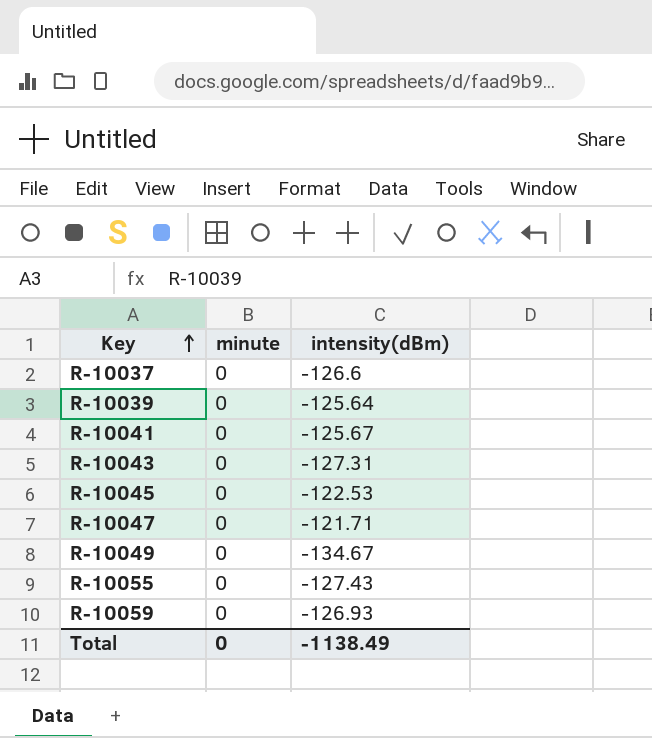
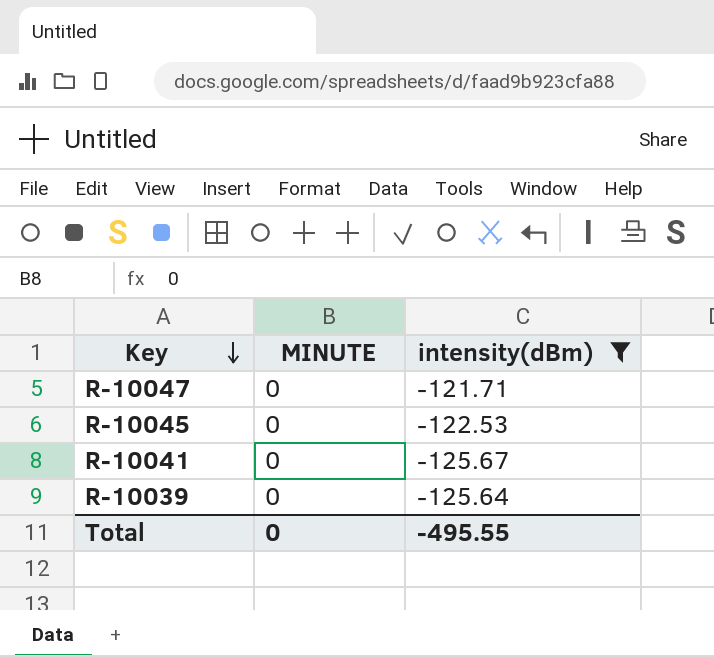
filter: none -> intensity(dBm) >= -125.67
row order: Key ascending -> Key descending
column name: minute -> MINUTE
Total | intensity(dBm): -1138.49 -> -495.55

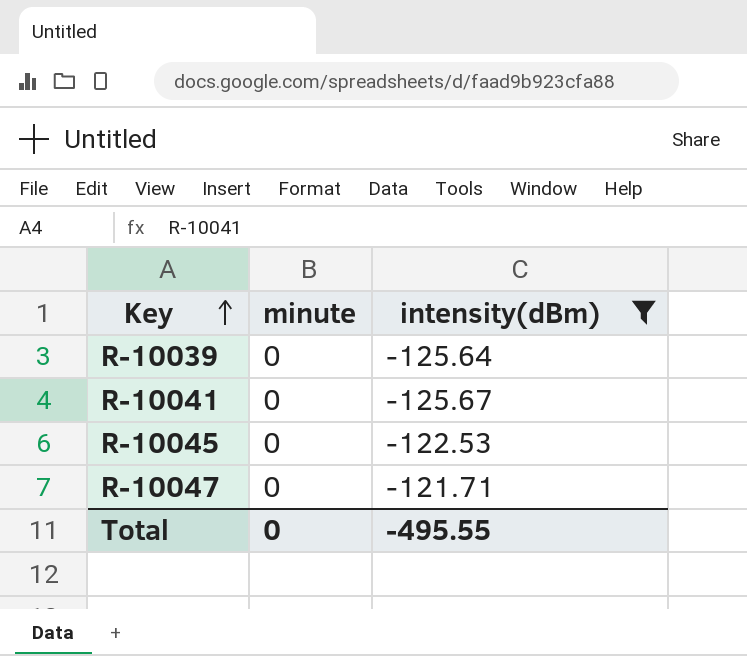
row order: Key descending -> Key ascending
column name: MINUTE -> minute

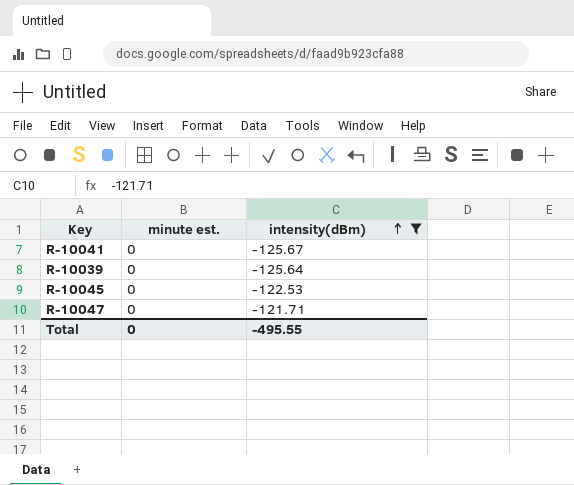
row order: Key ascending -> intensity(dBm) ascending
column name: minute -> minute est.

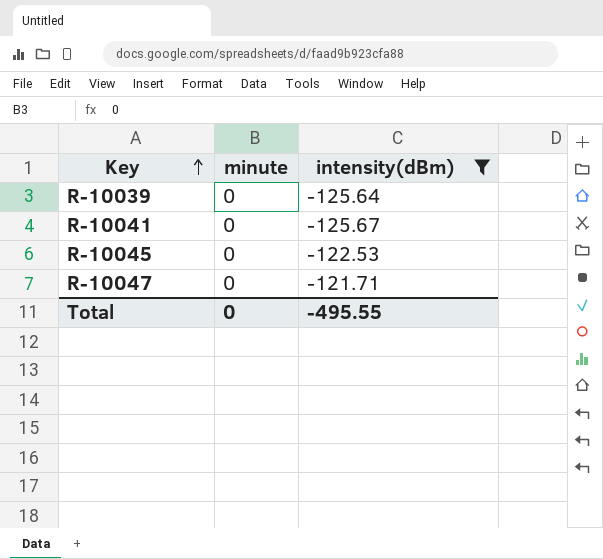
row order: intensity(dBm) ascending -> Key ascending
column name: minute est. -> minute

